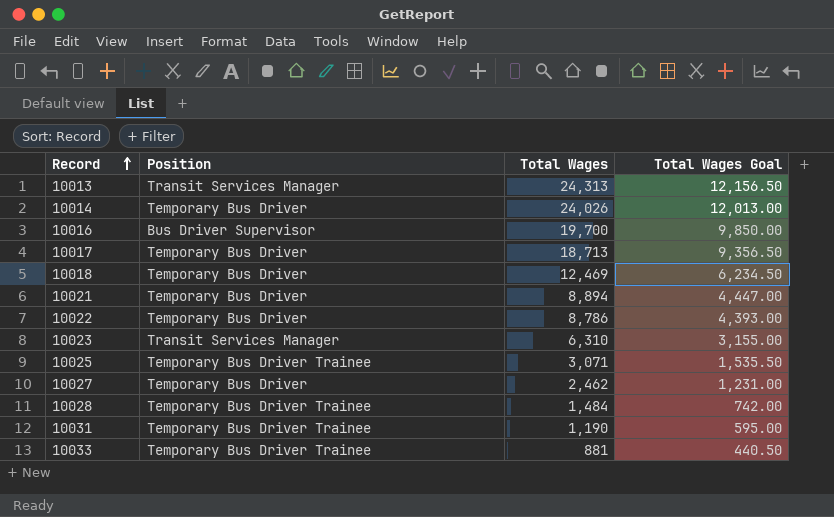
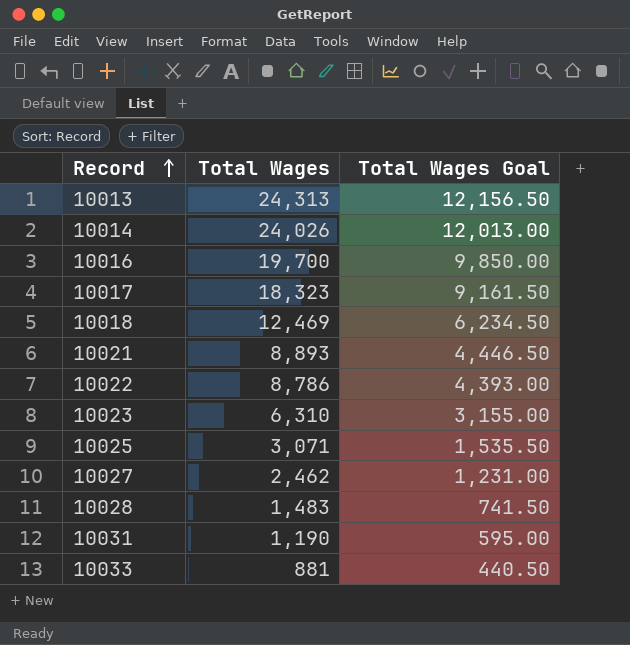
column Position | position: 2 -> none
10017 | Total Wages: 18,713 -> 18,323
10017 | Total Wages Goal: 9,356.50 -> 9,161.50
10021 | Total Wages: 8,894 -> 8,893
10021 | Total Wages Goal: 4,447.00 -> 4,446.50
10028 | Total Wages: 1,484 -> 1,483
10028 | Total Wages Goal: 742.00 -> 741.50

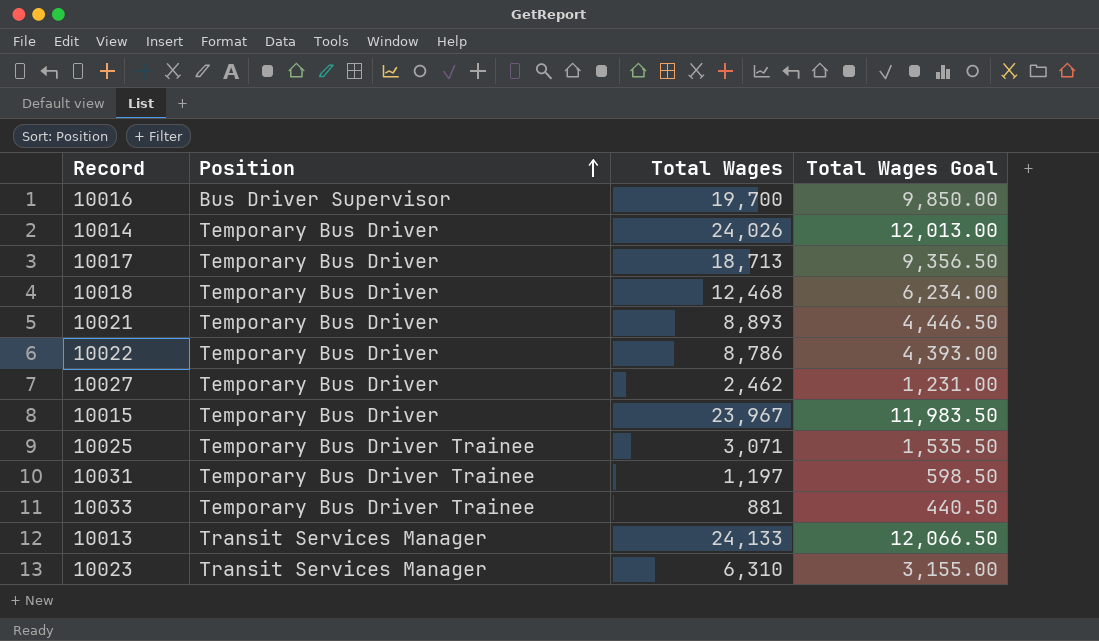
row order: Record ascending -> Position ascending
column Position | position: none -> 2
row 10028: 1,483 | 741.50 -> none
10017 | Total Wages: 18,323 -> 18,713
10017 | Total Wages Goal: 9,161.50 -> 9,356.50
10018 | Total Wages: 12,469 -> 12,468
10018 | Total Wages Goal: 6,234.50 -> 6,234.00
row 10015: none -> Temporary Bus Driver | 23,967 | 11,983.50
10031 | Total Wages: 1,190 -> 1,197
10031 | Total Wages Goal: 595.00 -> 598.50
10013 | Total Wages: 24,313 -> 24,133
10013 | Total Wages Goal: 12,156.50 -> 12,066.50

